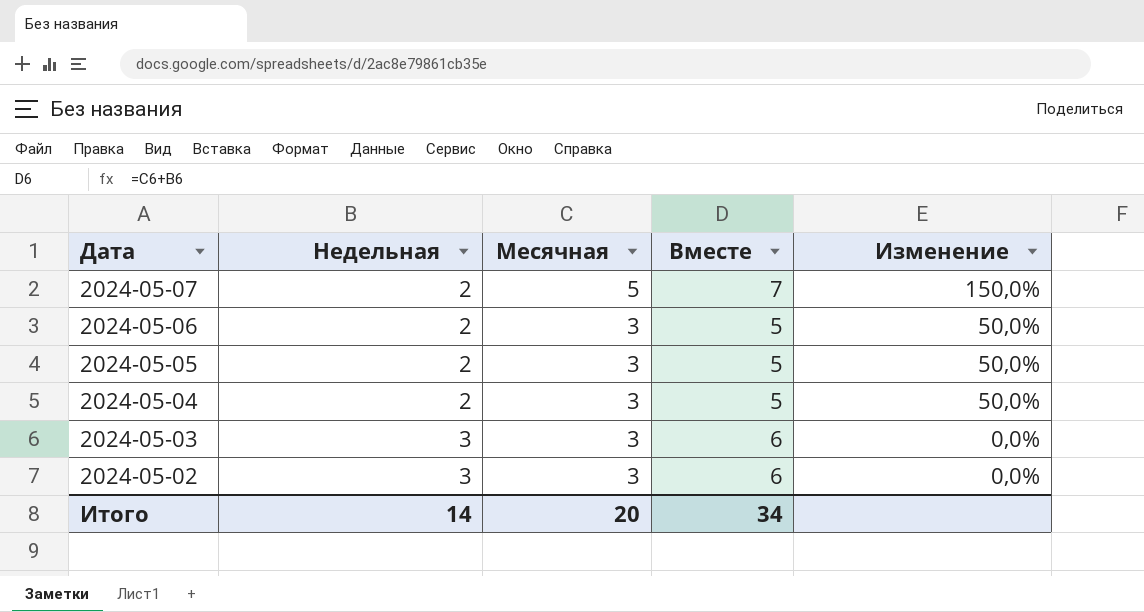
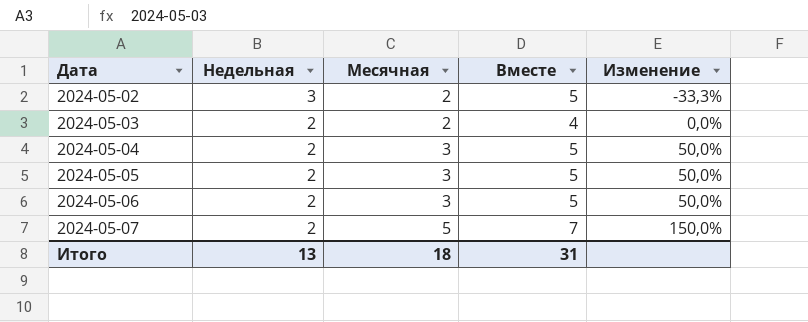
row order: Дата descending -> Дата ascending
2024-05-02 | Месячная: 3 -> 2
2024-05-02 | Вместе: 6 -> 5
2024-05-02 | Изменение: 0,0% -> -33,3%
2024-05-03 | Недельная: 3 -> 2
2024-05-03 | Месячная: 3 -> 2
2024-05-03 | Вместе: 6 -> 4
Итого | Недельная: 14 -> 13
Итого | Месячная: 20 -> 18
Итого | Вместе: 34 -> 31

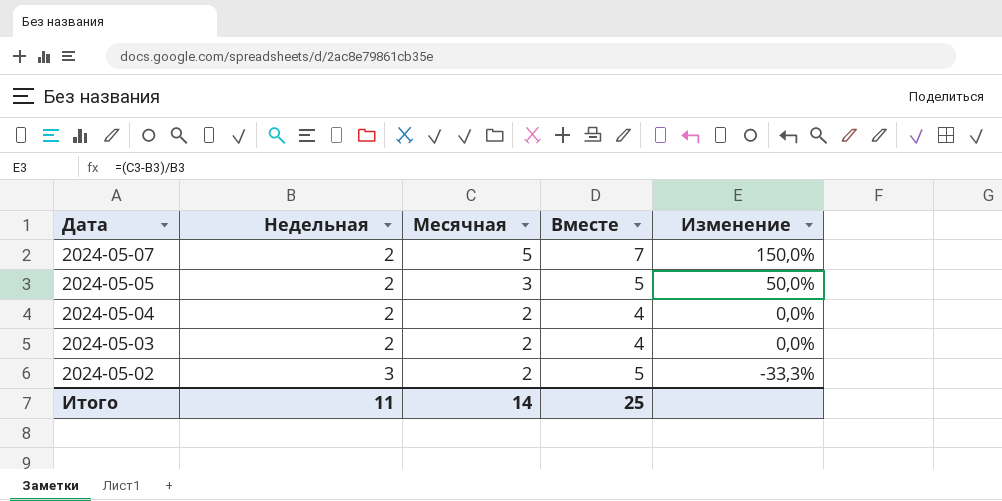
row order: Дата ascending -> Дата descending
row 2024-05-06: 2 | 3 | 5 | 50,0% -> none
2024-05-04 | Месячная: 3 -> 2
2024-05-04 | Вместе: 5 -> 4
2024-05-04 | Изменение: 50,0% -> 0,0%
Итого | Недельная: 13 -> 11
Итого | Месячная: 18 -> 14
Итого | Вместе: 31 -> 25

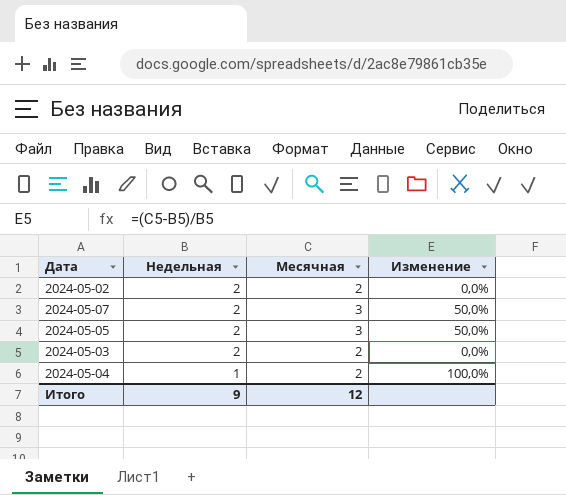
row order: Дата descending -> Недельная descending
column Вместе | formula: [Недельная] + [Месячная] -> none
2024-05-02 | Недельная: 3 -> 2
2024-05-02 | Изменение: -33,3% -> 0,0%
2024-05-07 | Месячная: 5 -> 3
2024-05-07 | Изменение: 150,0% -> 50,0%
2024-05-04 | Недельная: 2 -> 1
2024-05-04 | Изменение: 0,0% -> 100,0%
Итого | Недельная: 11 -> 9
Итого | Месячная: 14 -> 12

